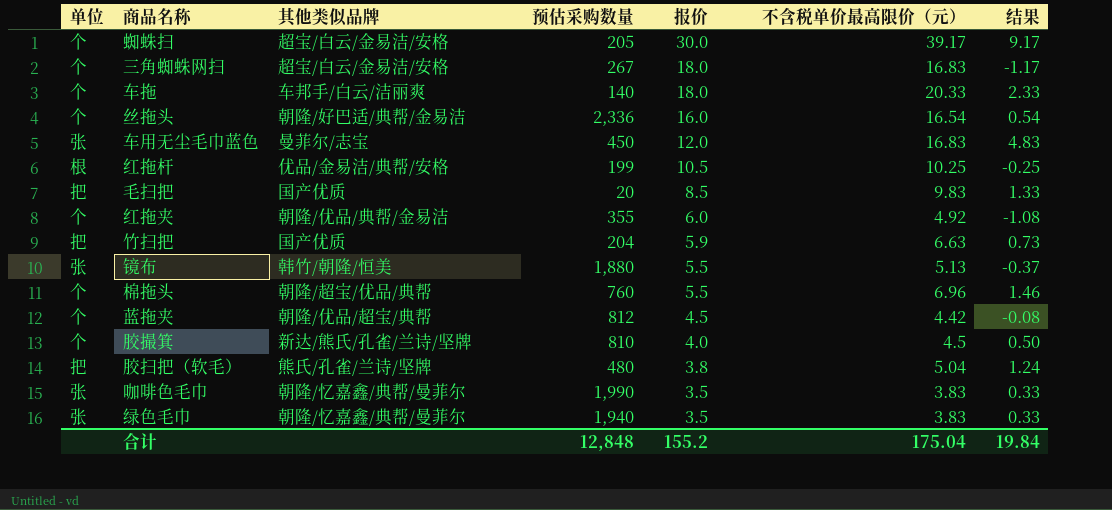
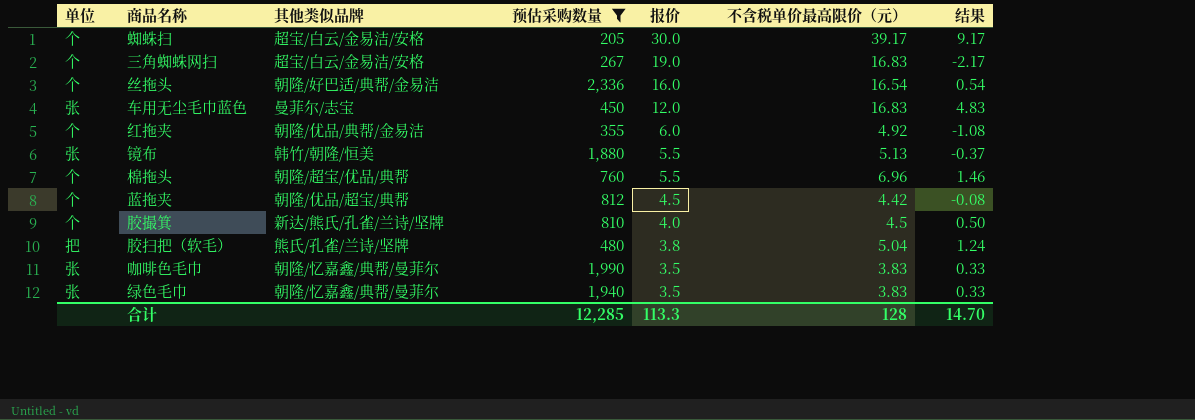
filter: none -> 预估采购数量 >= 205
三角蜘蛛网扫 | 报价: 18.0 -> 19.0
三角蜘蛛网扫 | 结果: -1.17 -> -2.17
合计 | 预估采购数量: 12,848 -> 12,285
合计 | 报价: 155.2 -> 113.3
合计 | 不含税单价最高限价（元）: 175.04 -> 128
合计 | 结果: 19.84 -> 14.70

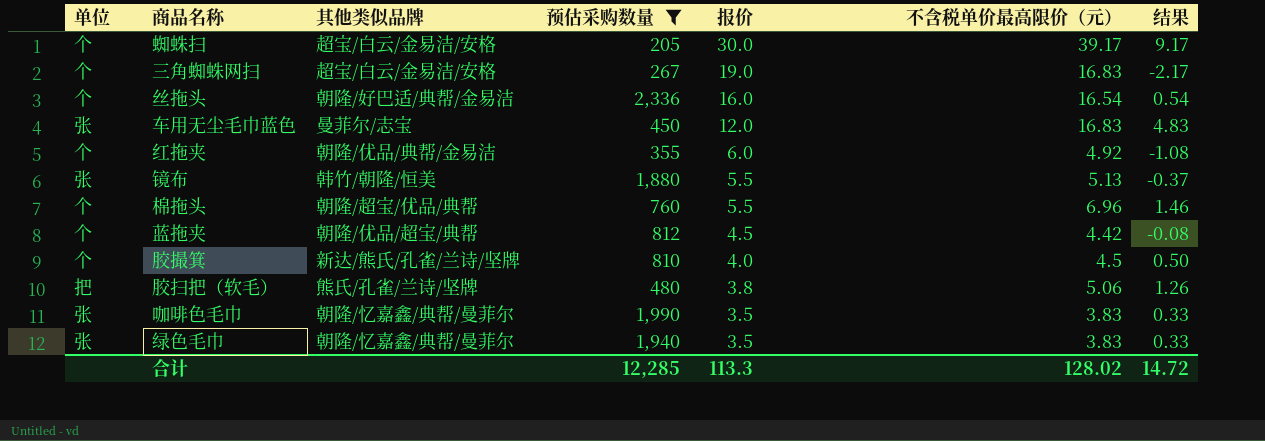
胶扫把（软毛） | 不含税单价最高限价（元）: 5.04 -> 5.06
胶扫把（软毛） | 结果: 1.24 -> 1.26
合计 | 不含税单价最高限价（元）: 128 -> 128.02
合计 | 结果: 14.70 -> 14.72

